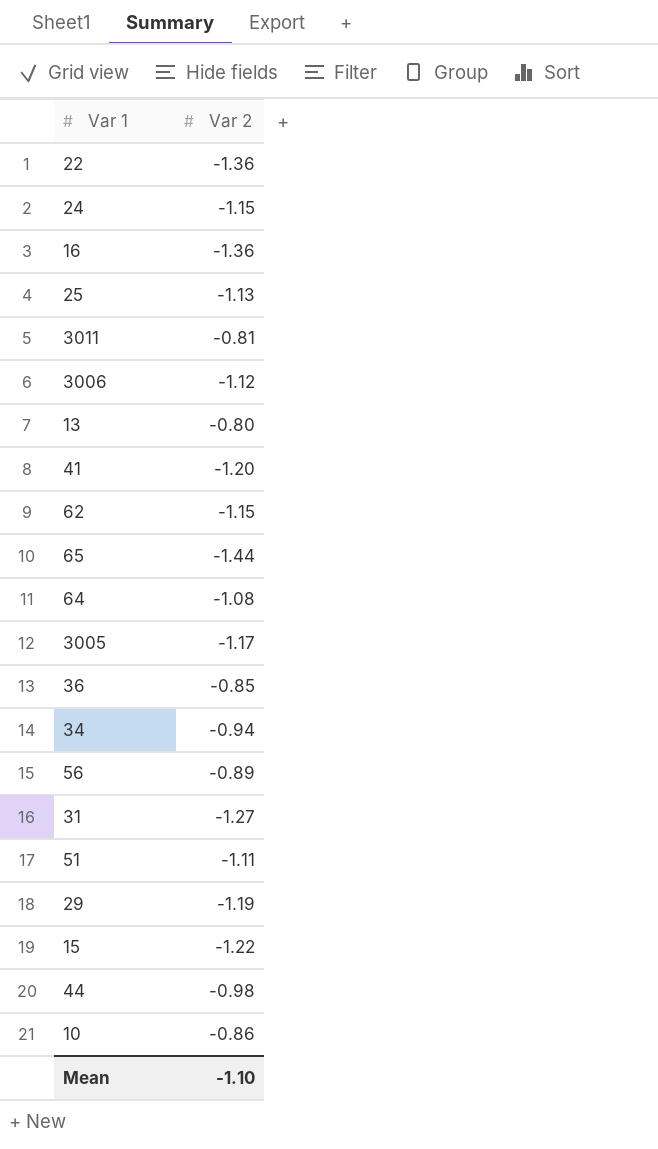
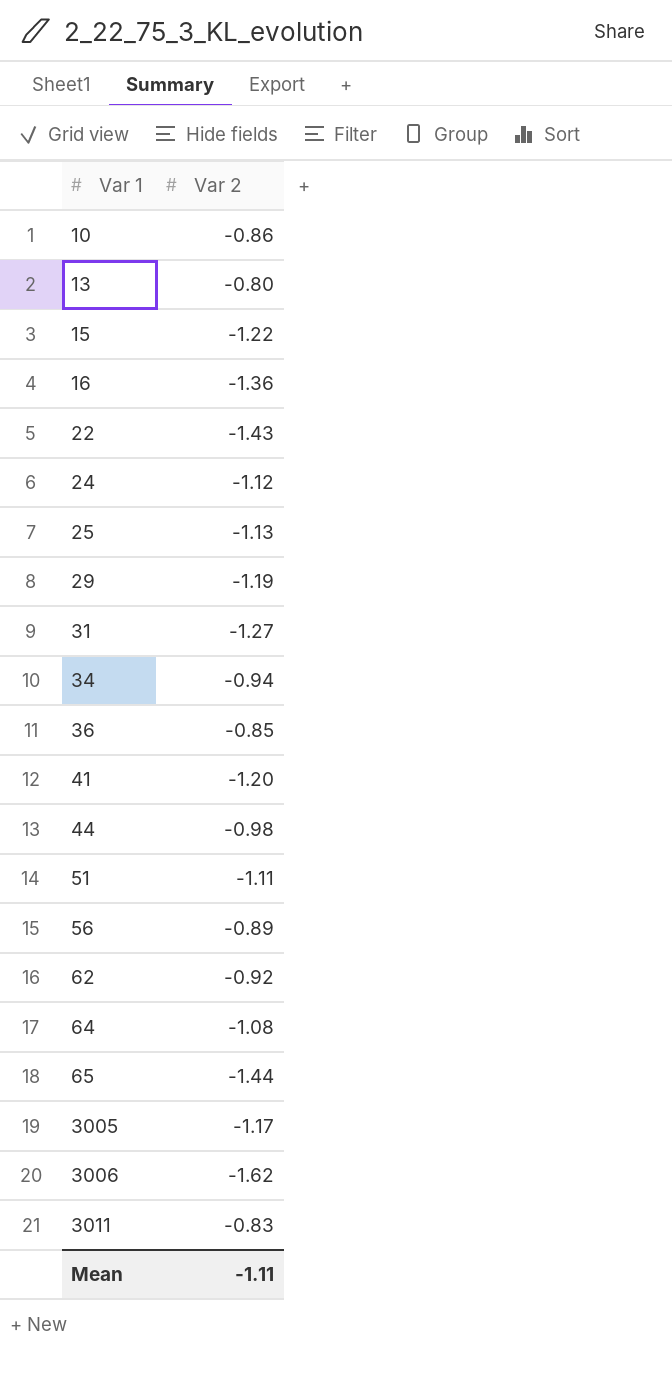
row order: none -> Var 1 ascending
22 | Var 2: -1.36 -> -1.43
24 | Var 2: -1.15 -> -1.12
62 | Var 2: -1.15 -> -0.92
3006 | Var 2: -1.12 -> -1.62
3011 | Var 2: -0.81 -> -0.83
Mean | Var 2: -1.10 -> -1.11

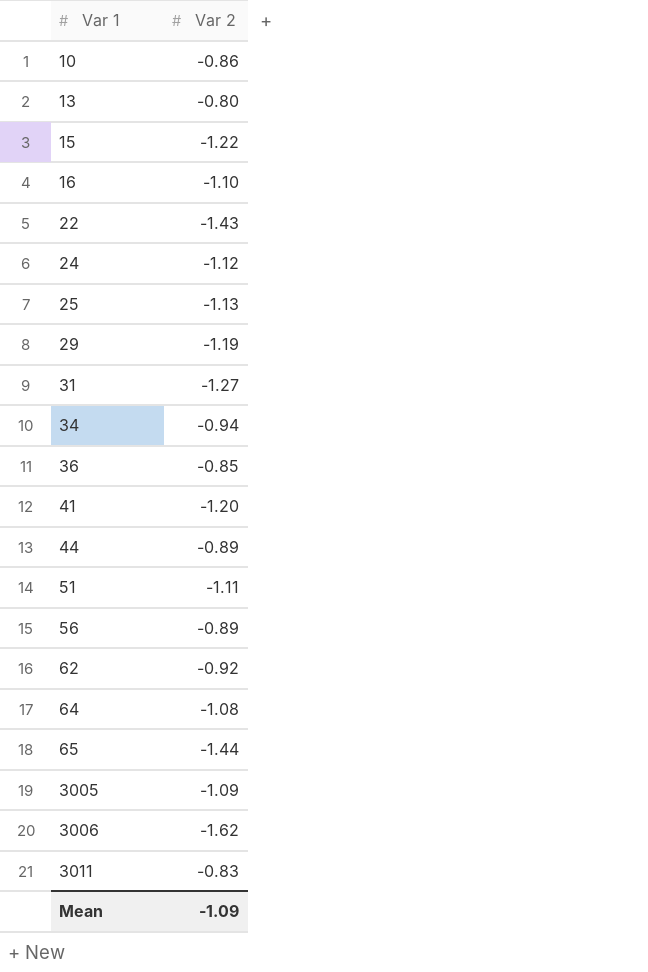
16 | Var 2: -1.36 -> -1.10
44 | Var 2: -0.98 -> -0.89
3005 | Var 2: -1.17 -> -1.09
Mean | Var 2: -1.11 -> -1.09

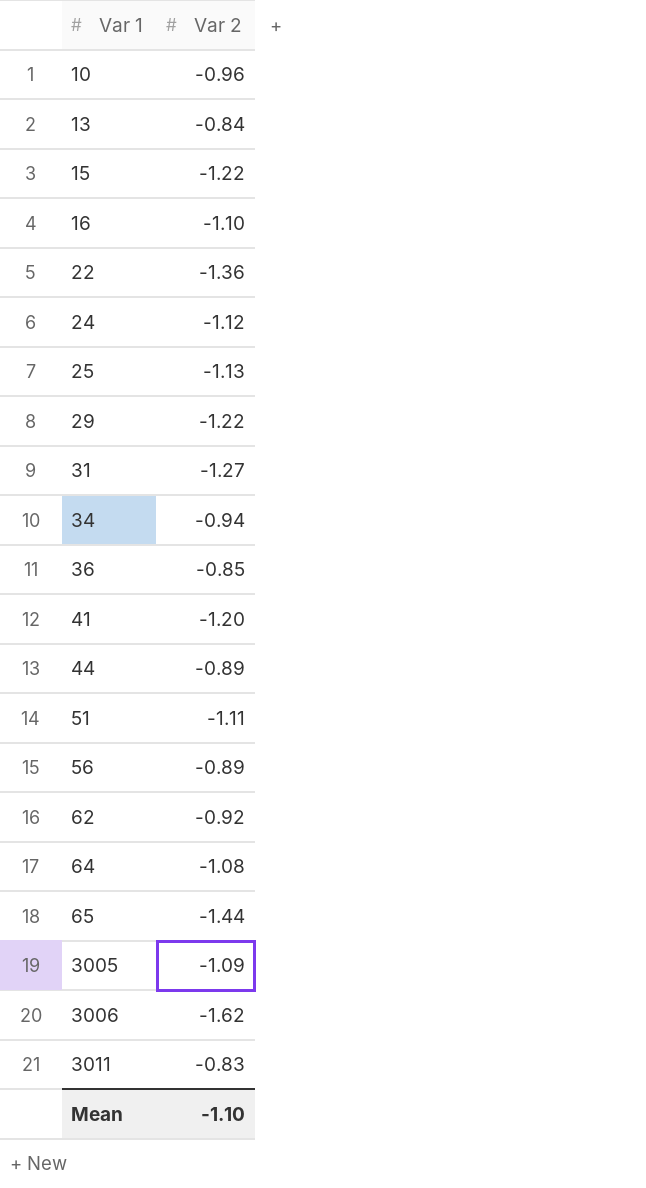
10 | Var 2: -0.86 -> -0.96
13 | Var 2: -0.80 -> -0.84
22 | Var 2: -1.43 -> -1.36
29 | Var 2: -1.19 -> -1.22
Mean | Var 2: -1.09 -> -1.10

